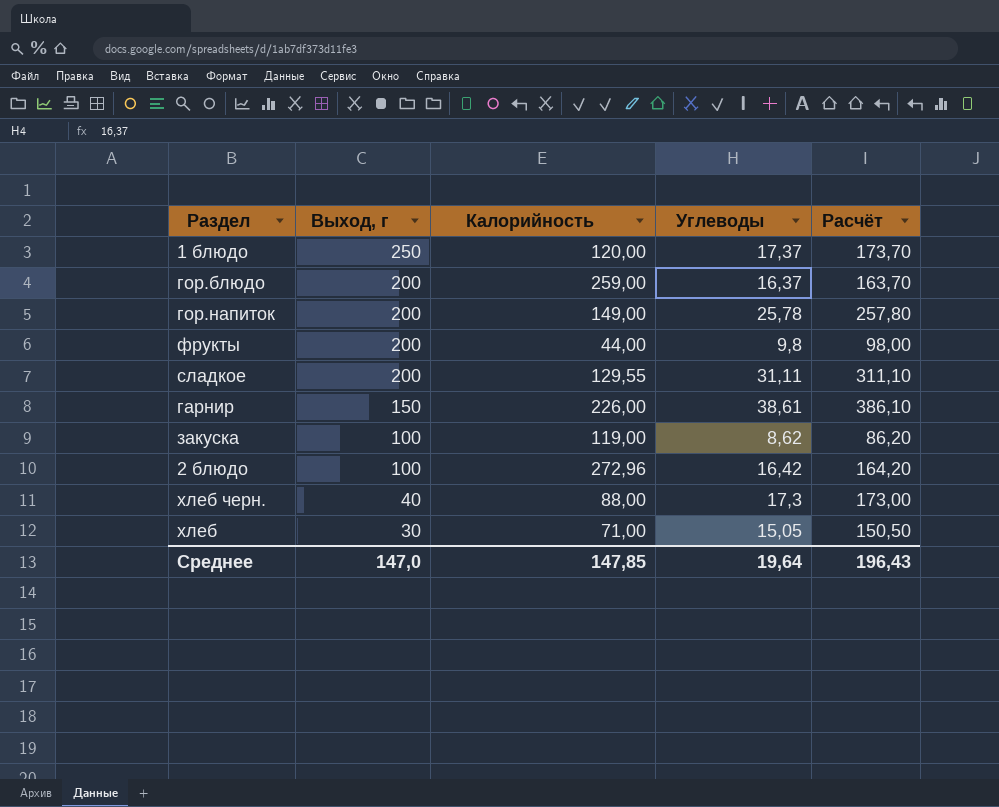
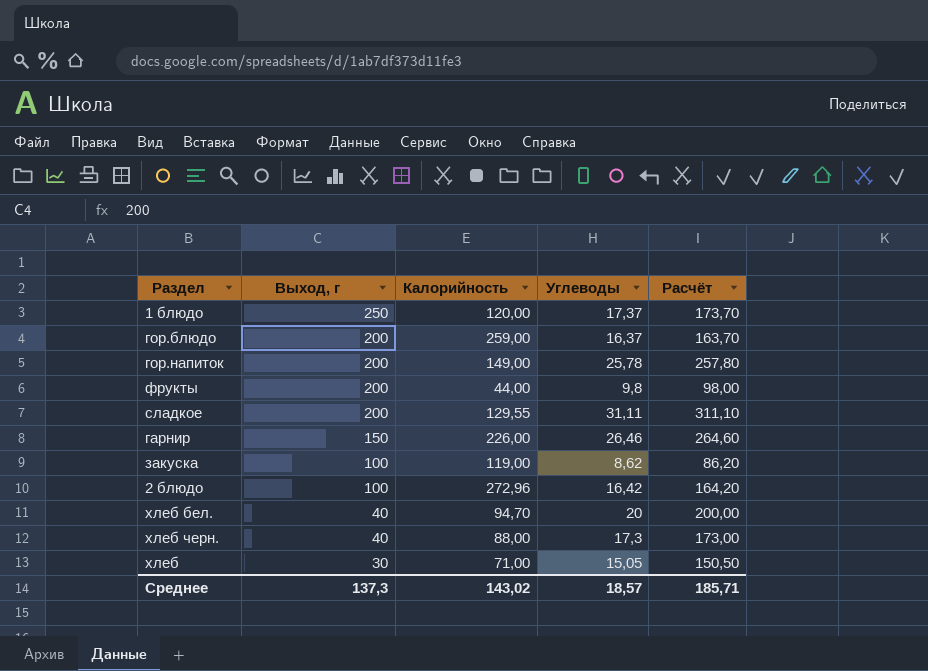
гарнир | Углеводы: 38,61 -> 26,46
гарнир | Расчёт: 386,10 -> 264,60
row хлеб бел.: none -> 40 | 94,70 | 20 | 200,00
Среднее | Выход, г: 147,0 -> 137,3
Среднее | Калорийность: 147,85 -> 143,02
Среднее | Углеводы: 19,64 -> 18,57
Среднее | Расчёт: 196,43 -> 185,71

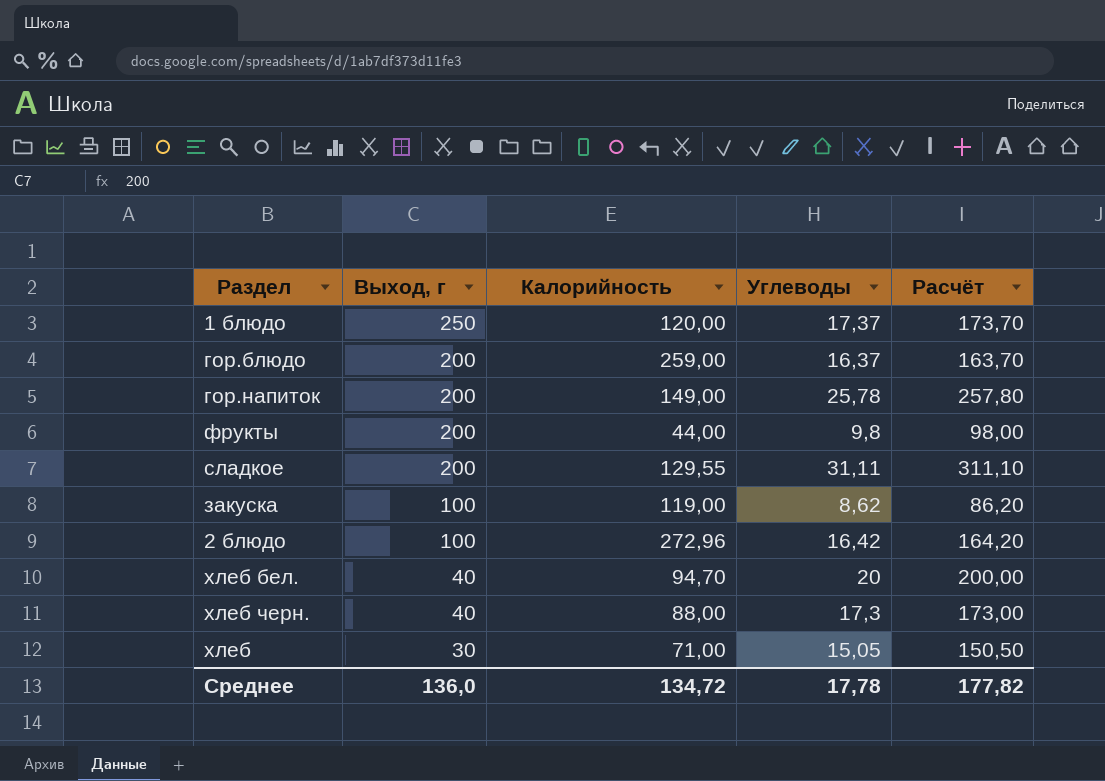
row гарнир: 150 | 226,00 | 26,46 | 264,60 -> none
Среднее | Выход, г: 137,3 -> 136,0
Среднее | Калорийность: 143,02 -> 134,72
Среднее | Углеводы: 18,57 -> 17,78
Среднее | Расчёт: 185,71 -> 177,82

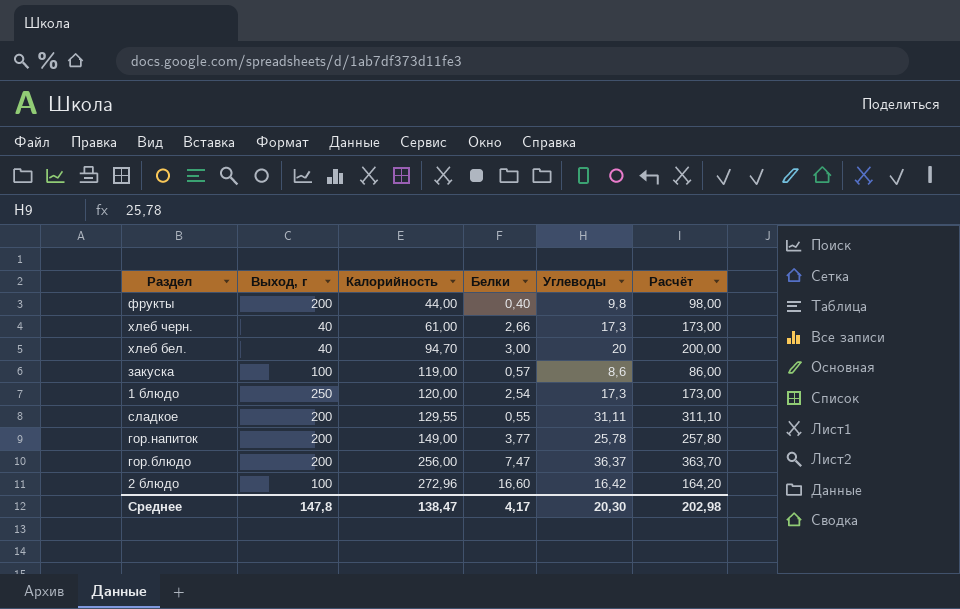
row order: Выход, г descending -> Калорийность ascending
column Белки | position: none -> 4
row хлеб: 30 | 71,00 | 15,05 | 150,50 -> none
хлеб черн. | Калорийность: 88,00 -> 61,00
закуска | Углеводы: 8,62 -> 8,6
закуска | Расчёт: 86,20 -> 86,00
1 блюдо | Углеводы: 17,37 -> 17,3
1 блюдо | Расчёт: 173,70 -> 173,00
гор.блюдо | Калорийность: 259,00 -> 256,00
гор.блюдо | Углеводы: 16,37 -> 36,37
гор.блюдо | Расчёт: 163,70 -> 363,70
Среднее | Выход, г: 136,0 -> 147,8
Среднее | Калорийность: 134,72 -> 138,47
Среднее | Углеводы: 17,78 -> 20,30
Среднее | Расчёт: 177,82 -> 202,98

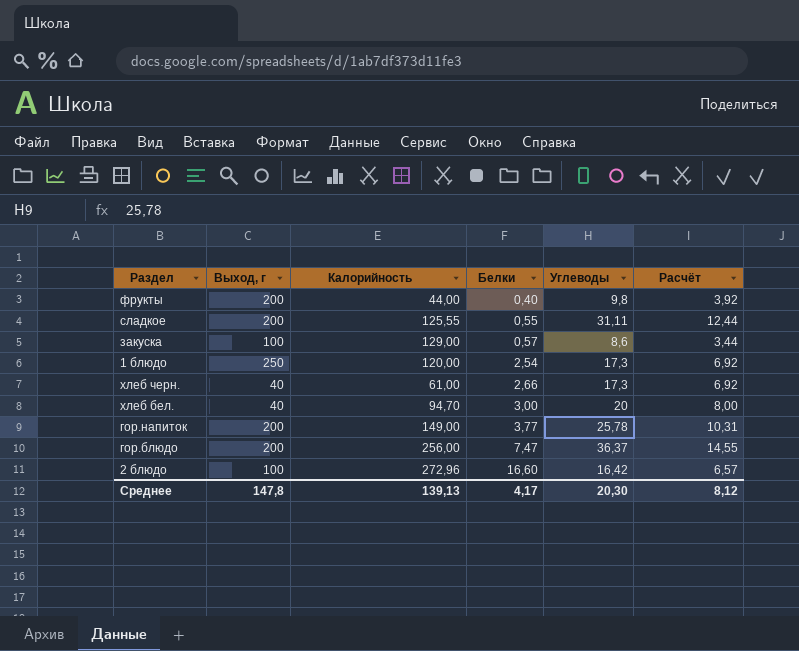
row order: Калорийность ascending -> Белки ascending
column Расчёт | formula: [Углеводы] * 10 -> [Углеводы] * 0,4
сладкое | Калорийность: 129,55 -> 125,55
закуска | Калорийность: 119,00 -> 129,00
Среднее | Калорийность: 138,47 -> 139,13
Среднее | Расчёт: 202,98 -> 8,12

